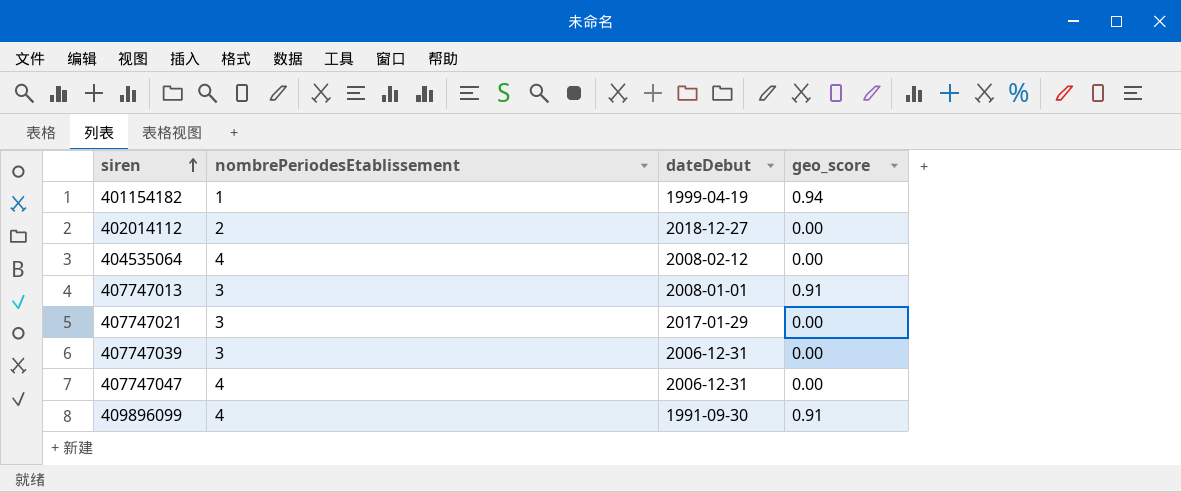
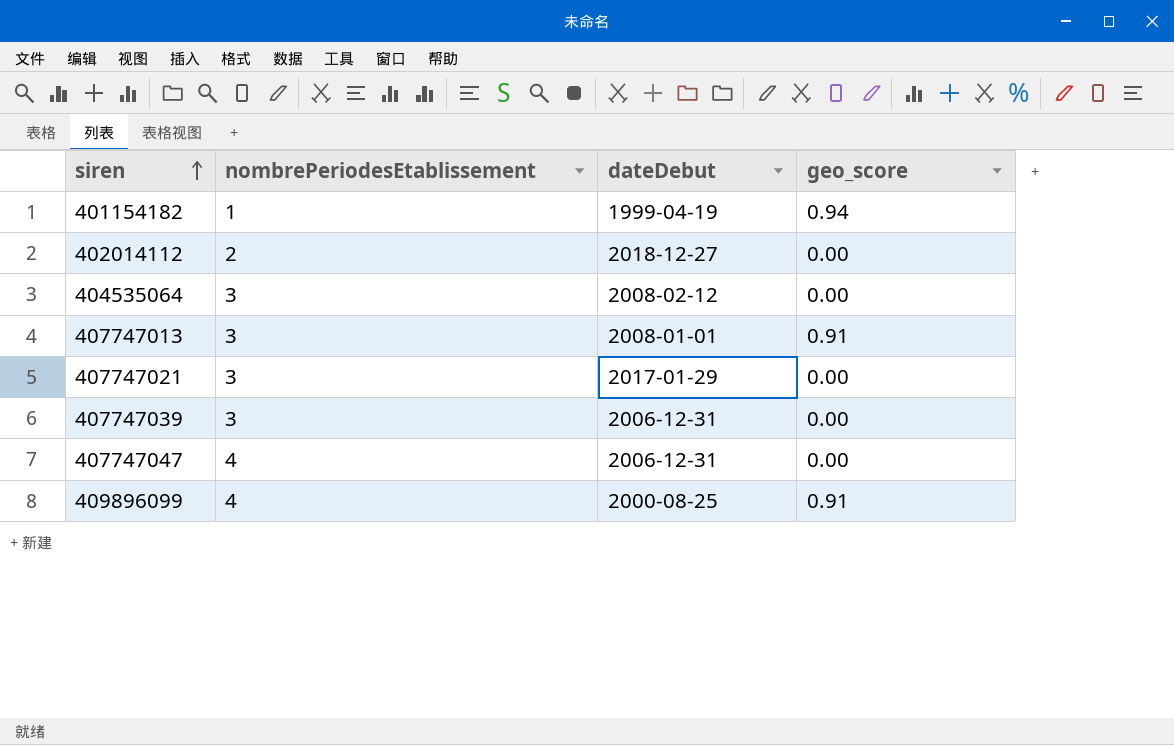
404535064 | nombrePeriodesEtablissement: 4 -> 3
409896099 | dateDebut: 1991-09-30 -> 2000-08-25

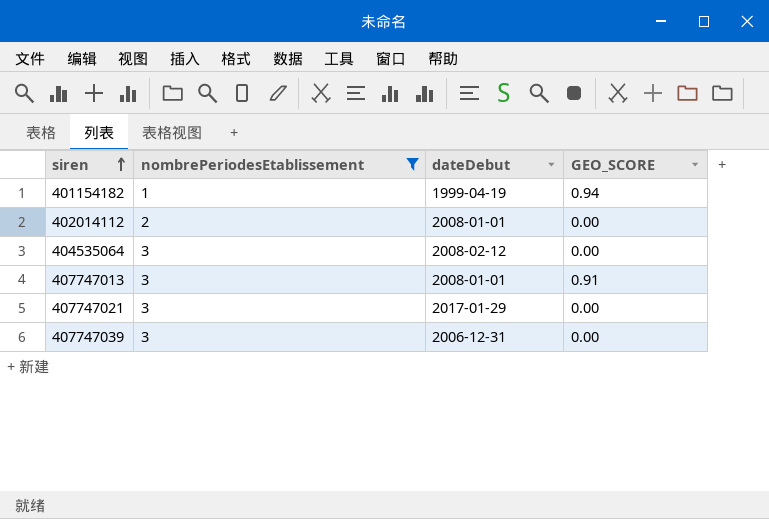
filter: none -> nombrePeriodesEtablissement != 4
column name: geo_score -> GEO_SCORE
402014112 | dateDebut: 2018-12-27 -> 2008-01-01

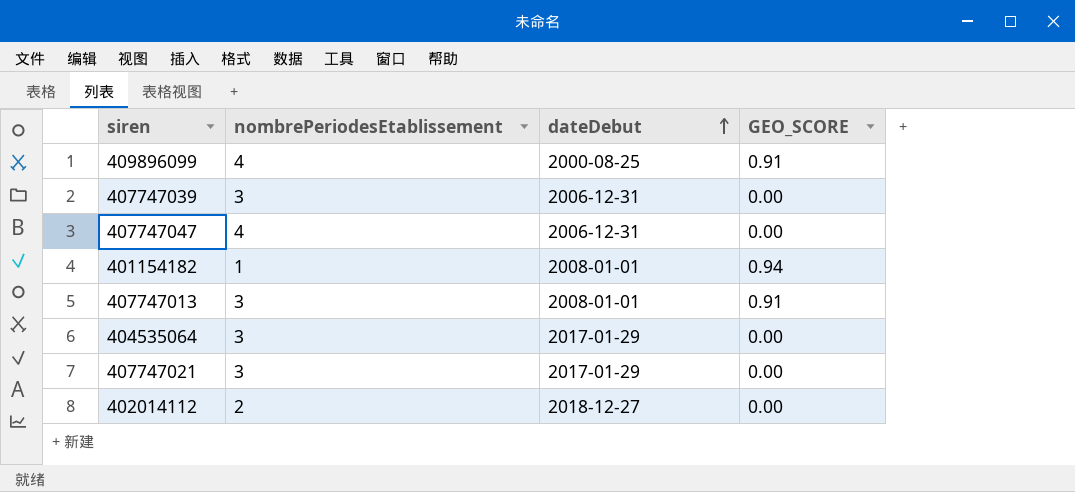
filter: nombrePeriodesEtablissement != 4 -> none
row order: siren ascending -> dateDebut ascending
401154182 | dateDebut: 1999-04-19 -> 2008-01-01
404535064 | dateDebut: 2008-02-12 -> 2017-01-29
402014112 | dateDebut: 2008-01-01 -> 2018-12-27

